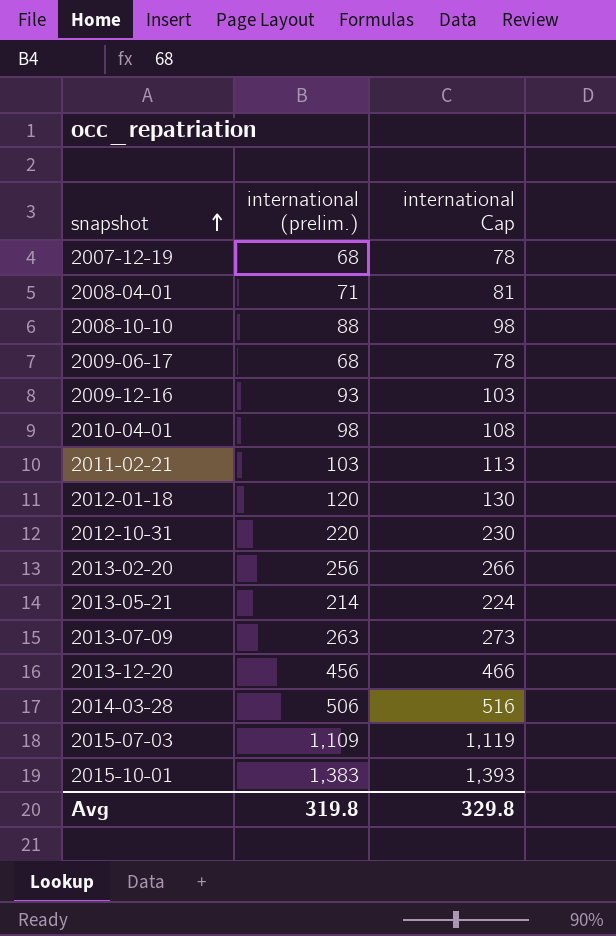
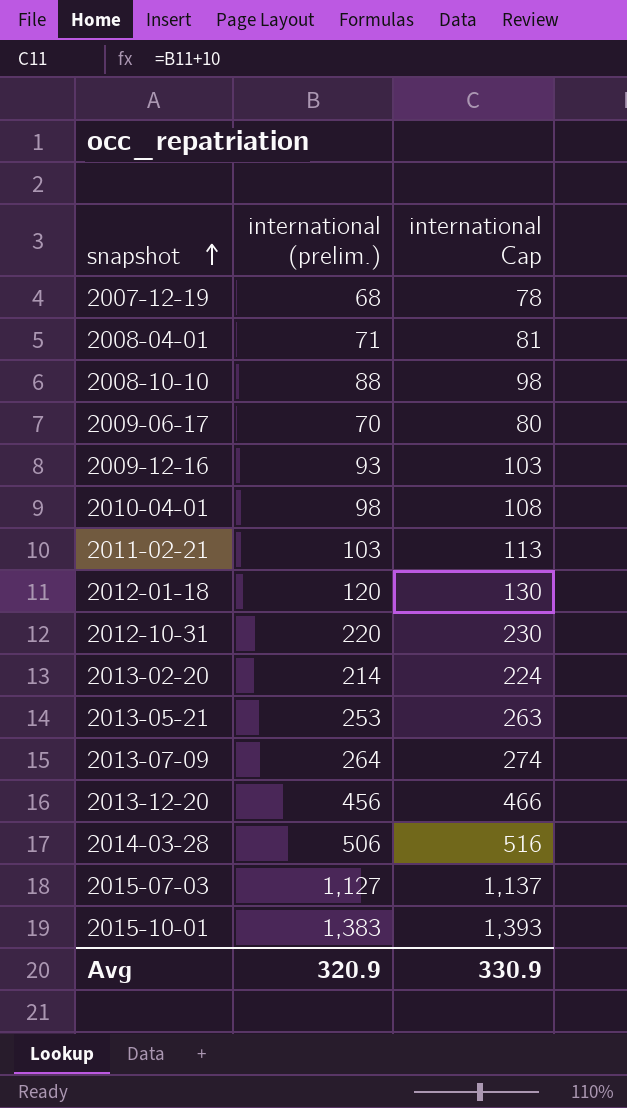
2009-06-17 | international (prelim.): 68 -> 70
2009-06-17 | international Cap: 78 -> 80
2013-02-20 | international (prelim.): 256 -> 214
2013-02-20 | international Cap: 266 -> 224
2013-05-21 | international (prelim.): 214 -> 253
2013-05-21 | international Cap: 224 -> 263
2013-07-09 | international (prelim.): 263 -> 264
2013-07-09 | international Cap: 273 -> 274
2015-07-03 | international (prelim.): 1,109 -> 1,127
2015-07-03 | international Cap: 1,119 -> 1,137
Avg | international (prelim.): 319.8 -> 320.9
Avg | international Cap: 329.8 -> 330.9

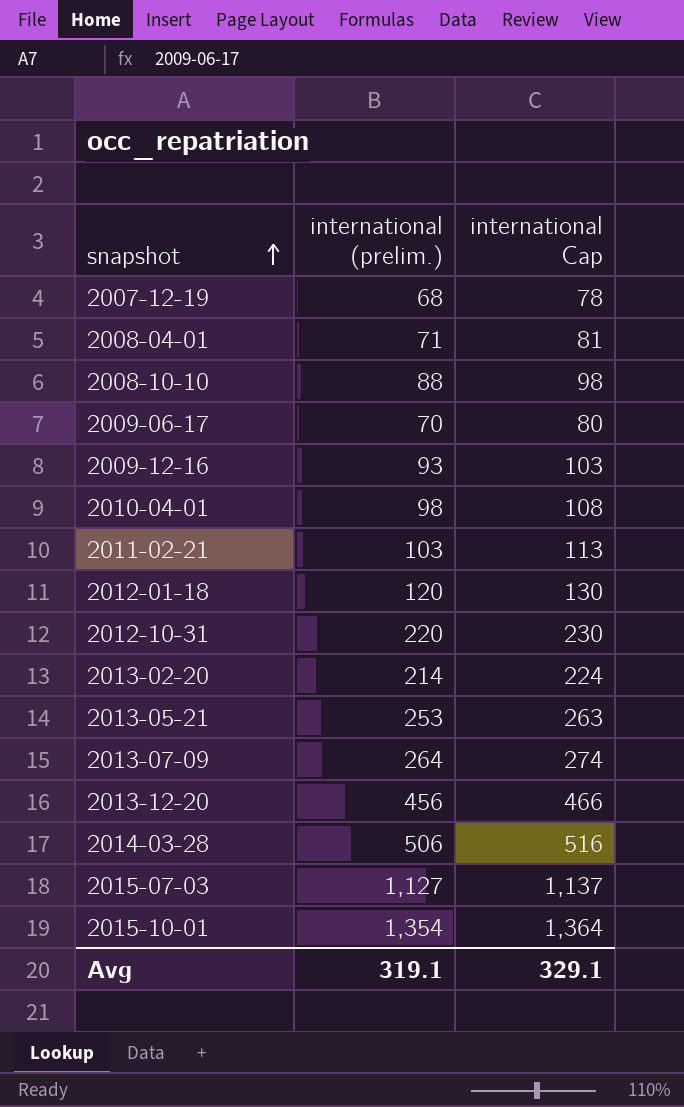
2015-10-01 | international (prelim.): 1,383 -> 1,354
2015-10-01 | international Cap: 1,393 -> 1,364
Avg | international (prelim.): 320.9 -> 319.1
Avg | international Cap: 330.9 -> 329.1

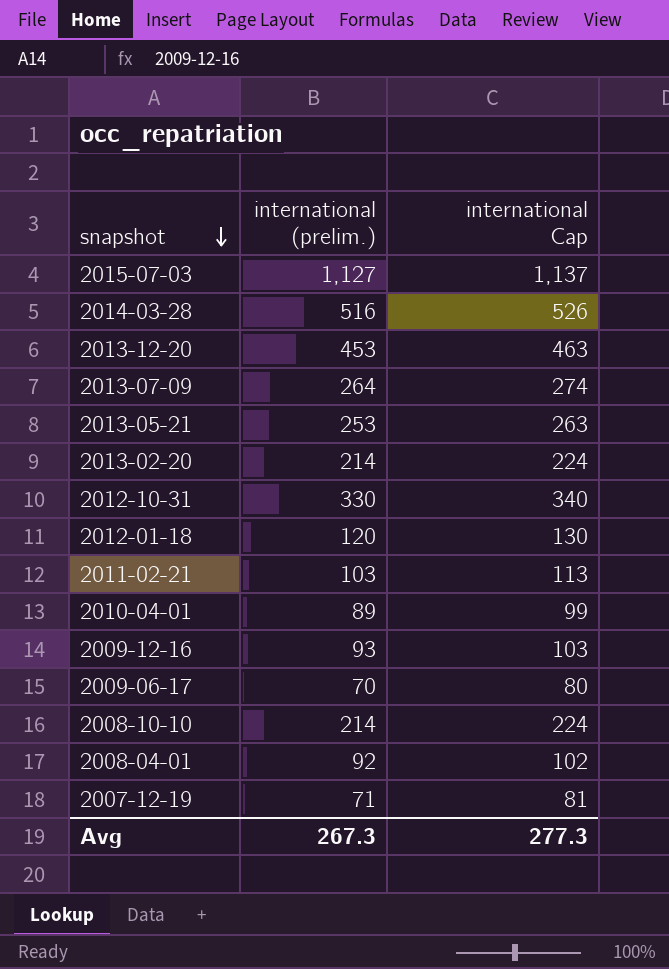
row order: snapshot ascending -> snapshot descending
row 2015-10-01: 1,354 | 1,364 -> none
2014-03-28 | international (prelim.): 506 -> 516
2014-03-28 | international Cap: 516 -> 526
2013-12-20 | international (prelim.): 456 -> 453
2013-12-20 | international Cap: 466 -> 463
2012-10-31 | international (prelim.): 220 -> 330
2012-10-31 | international Cap: 230 -> 340
2010-04-01 | international (prelim.): 98 -> 89
2010-04-01 | international Cap: 108 -> 99
2008-10-10 | international (prelim.): 88 -> 214
2008-10-10 | international Cap: 98 -> 224
2008-04-01 | international (prelim.): 71 -> 92
2008-04-01 | international Cap: 81 -> 102
2007-12-19 | international (prelim.): 68 -> 71
2007-12-19 | international Cap: 78 -> 81
Avg | international (prelim.): 319.1 -> 267.3
Avg | international Cap: 329.1 -> 277.3

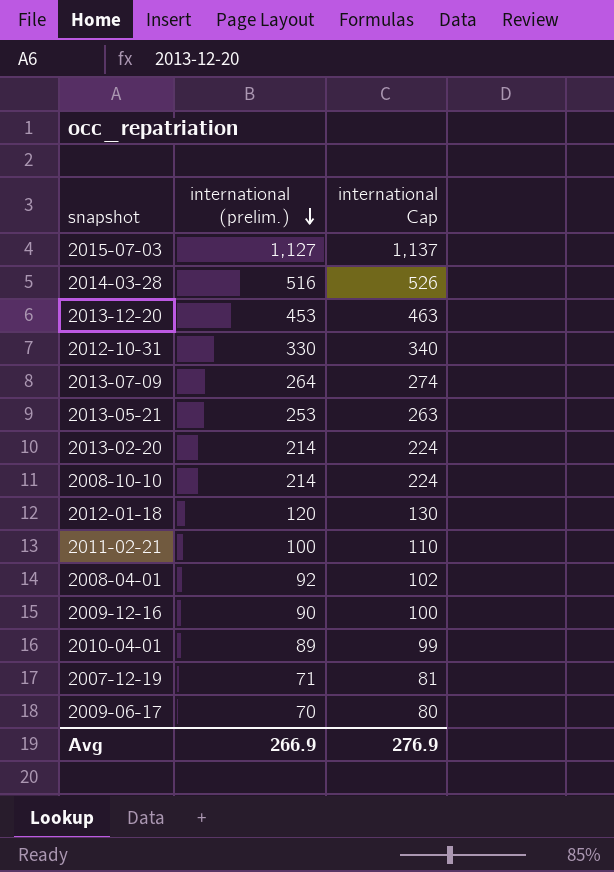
row order: snapshot descending -> international (prelim.) descending
2011-02-21 | international (prelim.): 103 -> 100
2011-02-21 | international Cap: 113 -> 110
2009-12-16 | international (prelim.): 93 -> 90
2009-12-16 | international Cap: 103 -> 100
Avg | international (prelim.): 267.3 -> 266.9
Avg | international Cap: 277.3 -> 276.9

